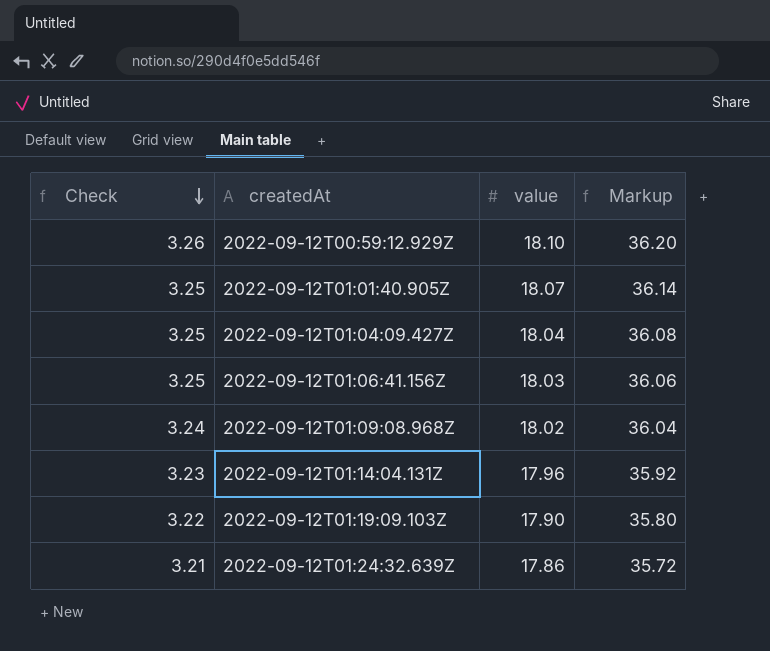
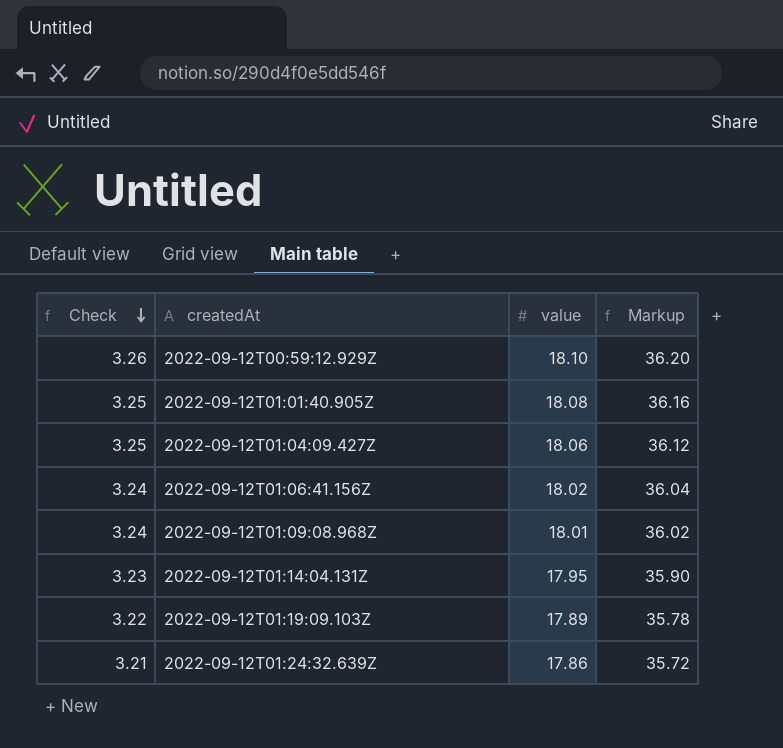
2022-09-12T01:01:40.905Z | value: 18.07 -> 18.08
2022-09-12T01:01:40.905Z | Markup: 36.14 -> 36.16
2022-09-12T01:04:09.427Z | value: 18.04 -> 18.06
2022-09-12T01:04:09.427Z | Markup: 36.08 -> 36.12
2022-09-12T01:06:41.156Z | Check: 3.25 -> 3.24
2022-09-12T01:06:41.156Z | value: 18.03 -> 18.02
2022-09-12T01:06:41.156Z | Markup: 36.06 -> 36.04
2022-09-12T01:09:08.968Z | value: 18.02 -> 18.01
2022-09-12T01:09:08.968Z | Markup: 36.04 -> 36.02
2022-09-12T01:14:04.131Z | value: 17.96 -> 17.95
2022-09-12T01:14:04.131Z | Markup: 35.92 -> 35.90
2022-09-12T01:19:09.103Z | value: 17.90 -> 17.89
2022-09-12T01:19:09.103Z | Markup: 35.80 -> 35.78

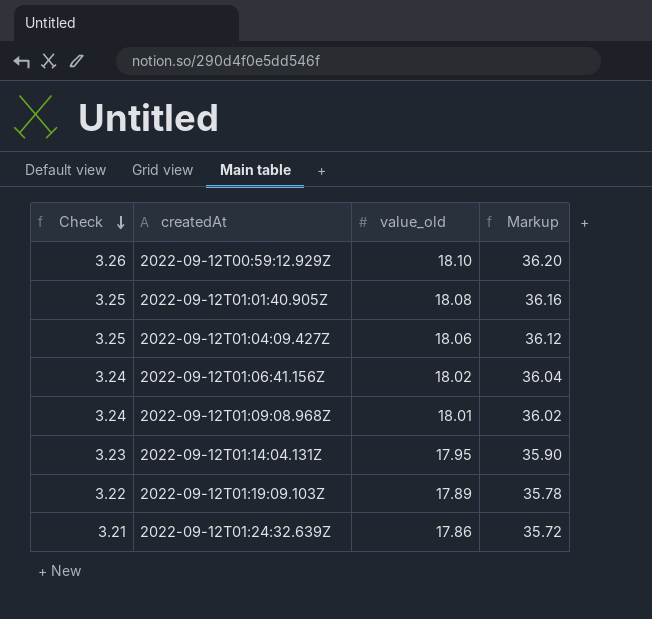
column name: value -> value_old

